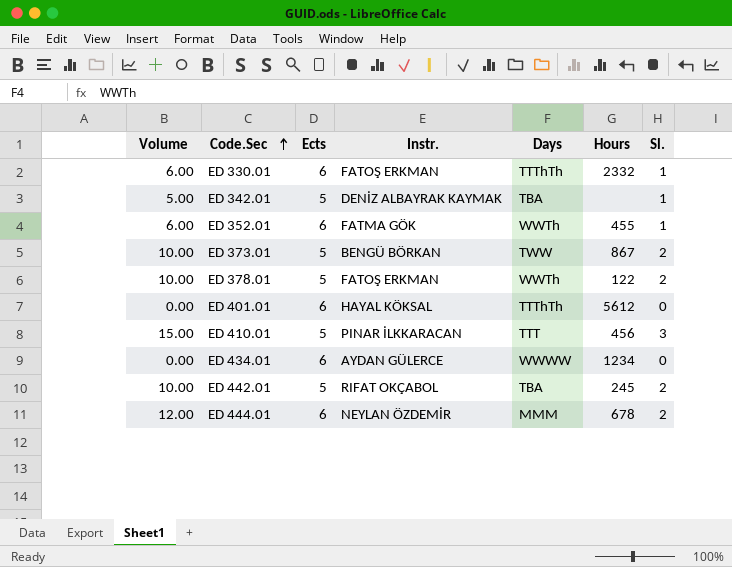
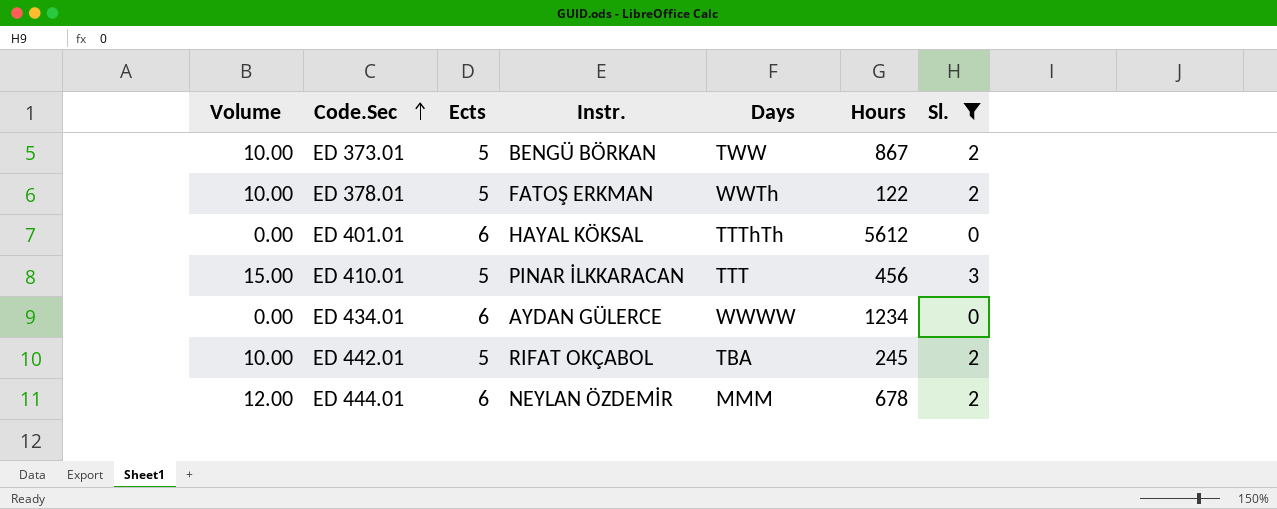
filter: none -> Sl. != 1

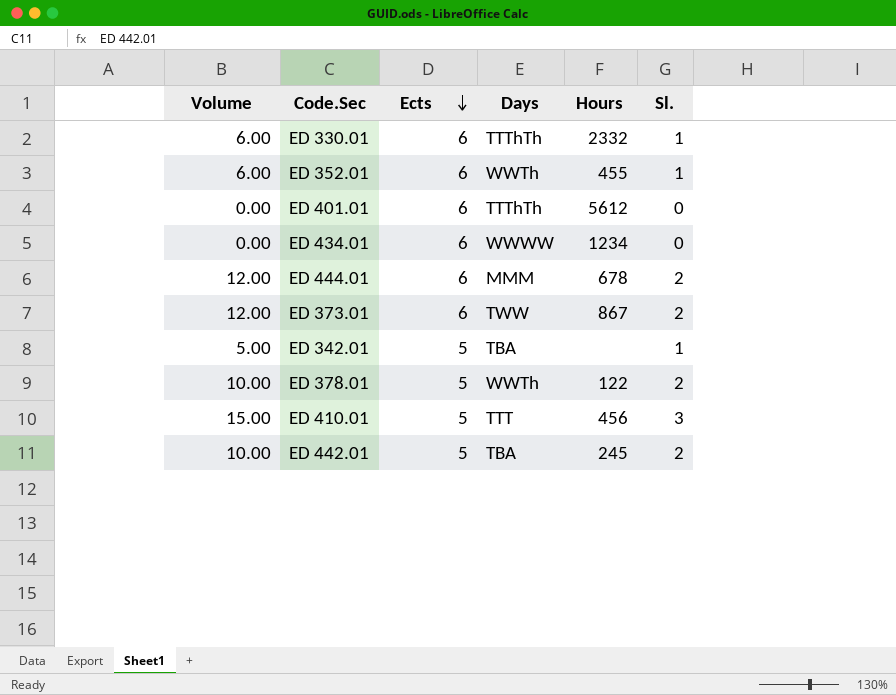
filter: Sl. != 1 -> none
row order: Code.Sec ascending -> Ects descending
column Instr. | position: 4 -> none
ED 373.01 | Volume: 10.00 -> 12.00
ED 373.01 | Ects: 5 -> 6

